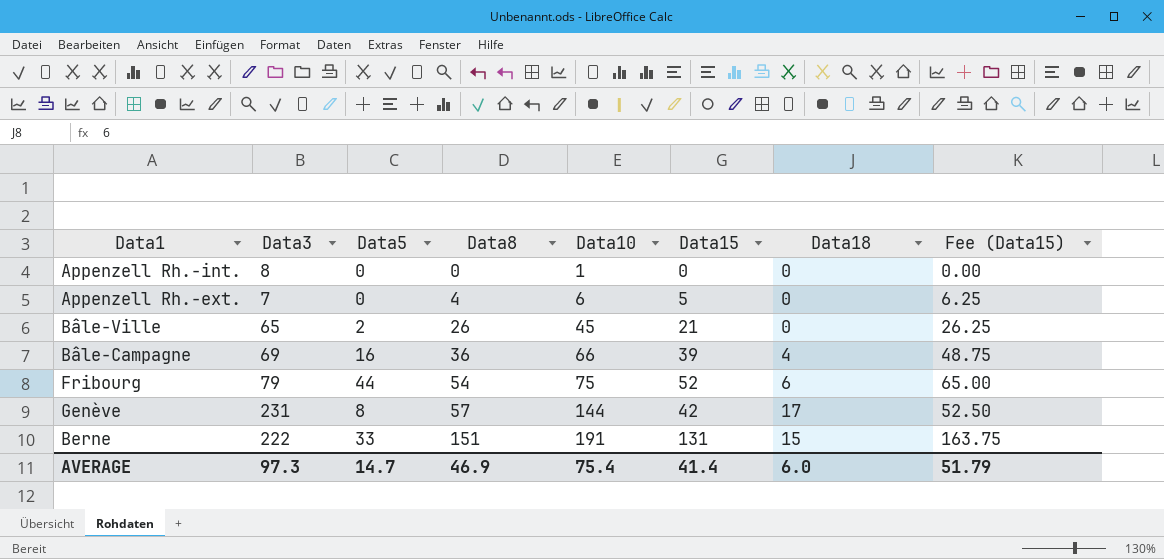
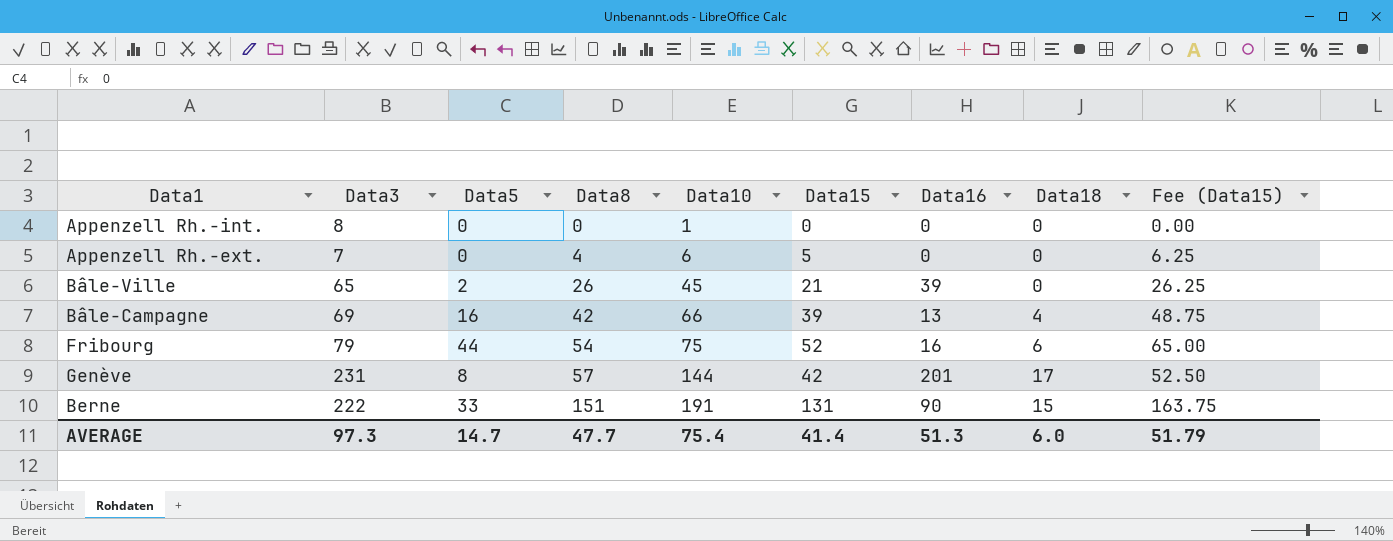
column Data16 | position: none -> 7
Bâle-Campagne | Data8: 36 -> 42
AVERAGE | Data8: 46.9 -> 47.7

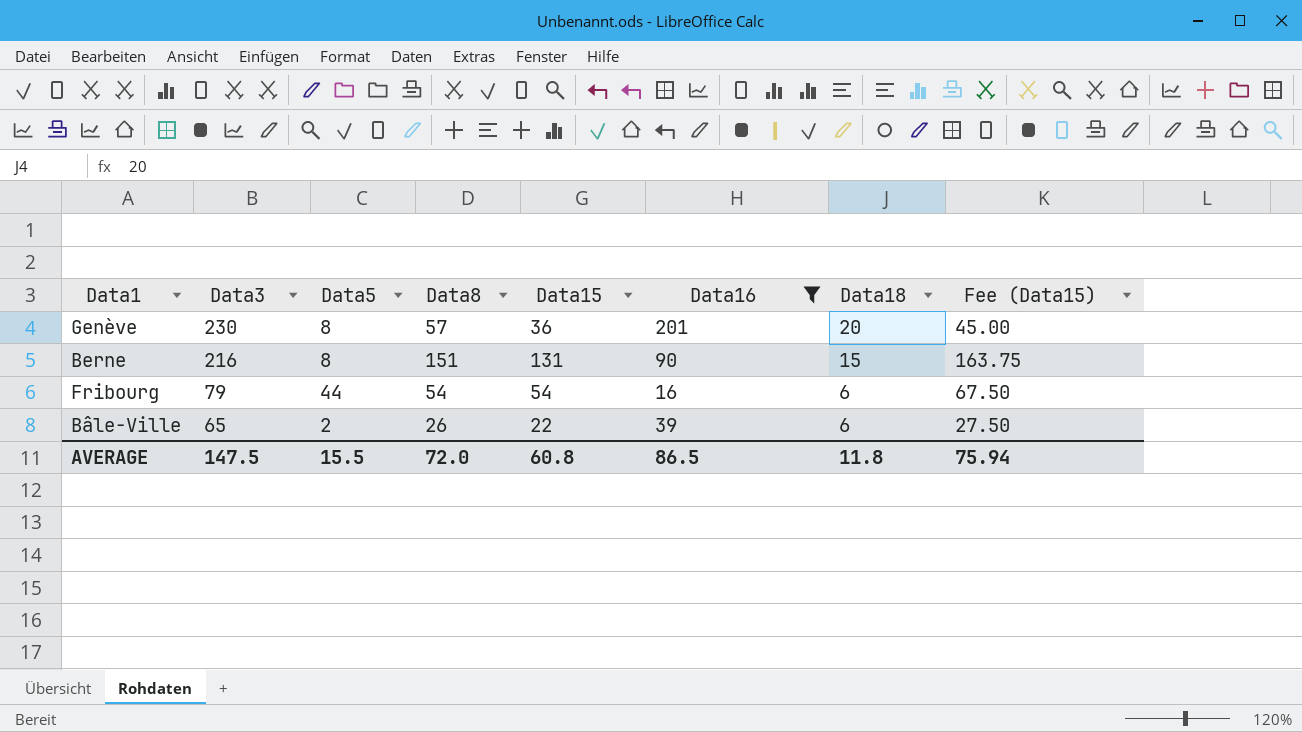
filter: none -> Data16 >= 16
row order: Data8 ascending -> Data3 descending
column Data10 | position: 5 -> none
Genève | Data3: 231 -> 230
Genève | Data15: 42 -> 36
Genève | Data18: 17 -> 20
Genève | Fee (Data15): 52.50 -> 45.00
Berne | Data3: 222 -> 216
Berne | Data5: 33 -> 8
Fribourg | Data15: 52 -> 54
Fribourg | Fee (Data15): 65.00 -> 67.50
Bâle-Ville | Data15: 21 -> 22
Bâle-Ville | Data18: 0 -> 6
Bâle-Ville | Fee (Data15): 26.25 -> 27.50
AVERAGE | Data3: 97.3 -> 147.5
AVERAGE | Data5: 14.7 -> 15.5
AVERAGE | Data8: 47.7 -> 72.0
AVERAGE | Data15: 41.4 -> 60.8
AVERAGE | Data16: 51.3 -> 86.5
AVERAGE | Data18: 6.0 -> 11.8
AVERAGE | Fee (Data15): 51.79 -> 75.94

